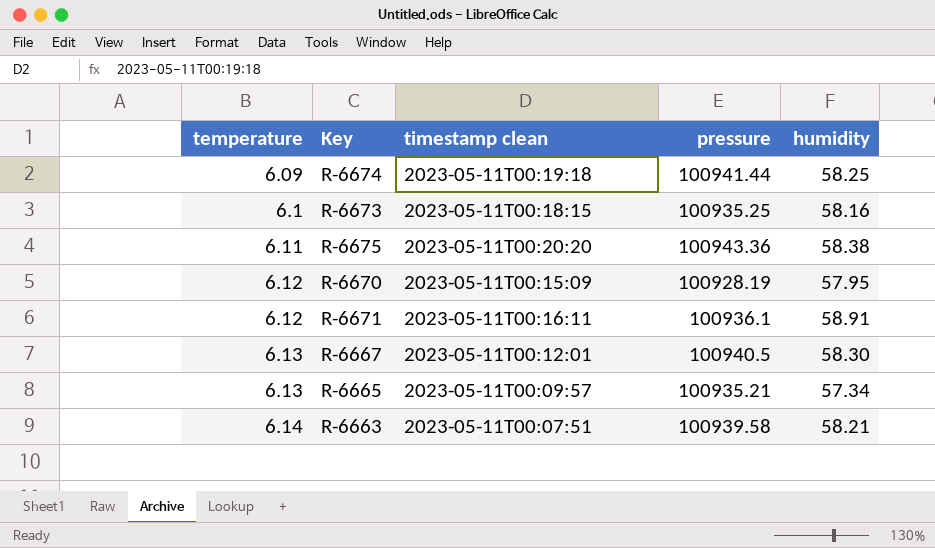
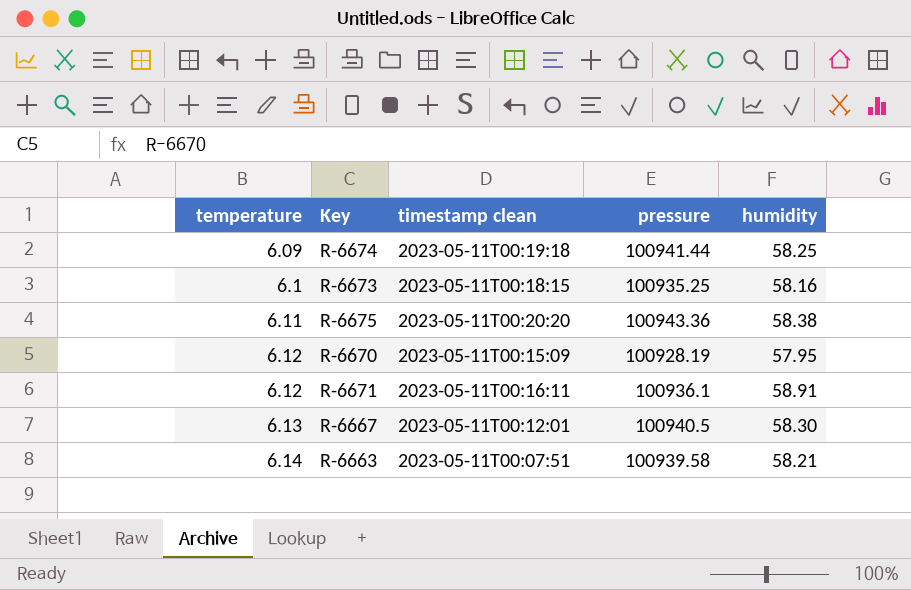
row R-6665: 6.13 | 2023-05-11T00:09:57 | 100935.21 | 57.34 -> none

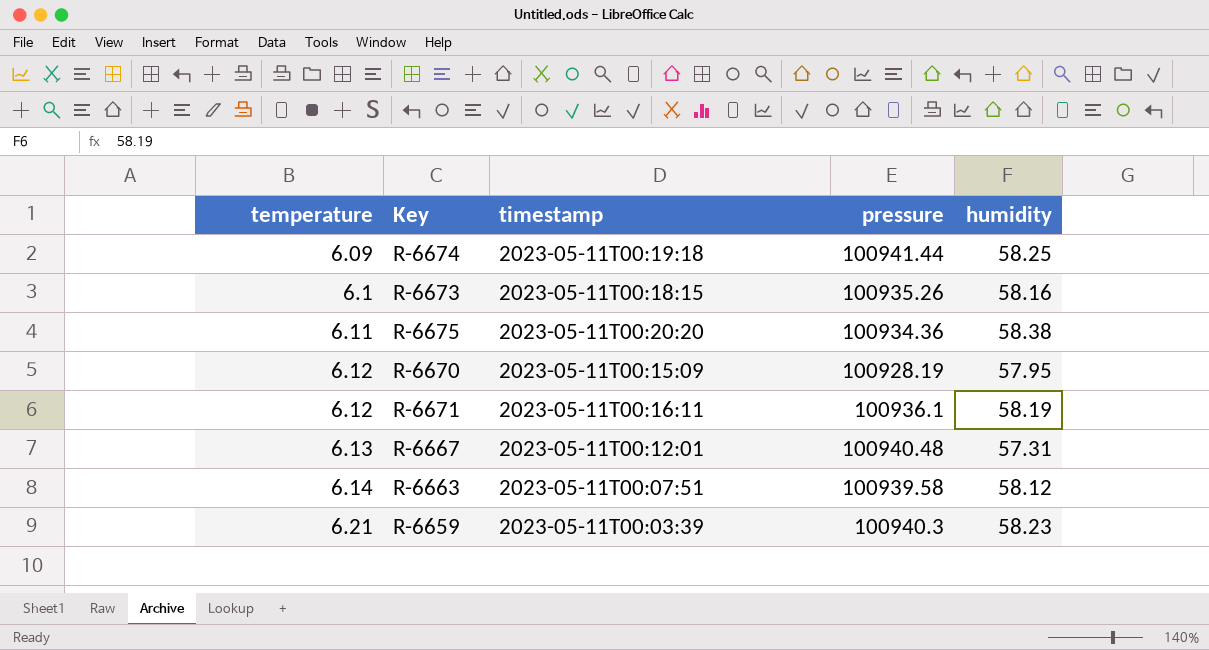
column name: timestamp clean -> timestamp
R-6673 | pressure: 100935.25 -> 100935.26
R-6675 | pressure: 100943.36 -> 100934.36
R-6671 | humidity: 58.91 -> 58.19
R-6667 | pressure: 100940.5 -> 100940.48
R-6667 | humidity: 58.30 -> 57.31
R-6663 | humidity: 58.21 -> 58.12
row R-6659: none -> 6.21 | 2023-05-11T00:03:39 | 100940.3 | 58.23

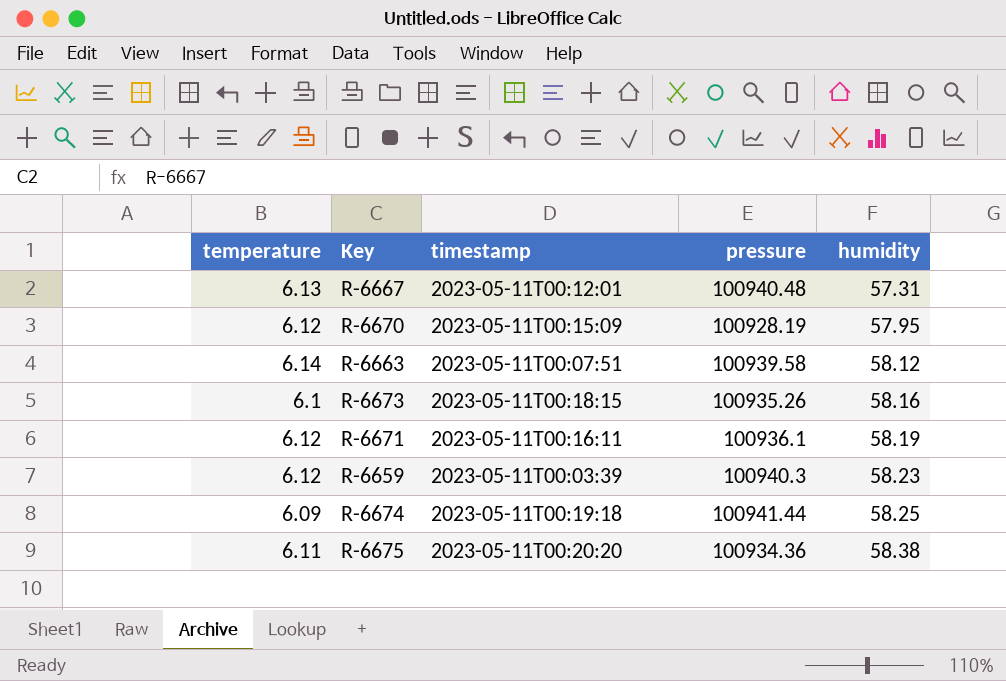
row order: temperature ascending -> humidity ascending
R-6659 | temperature: 6.21 -> 6.12

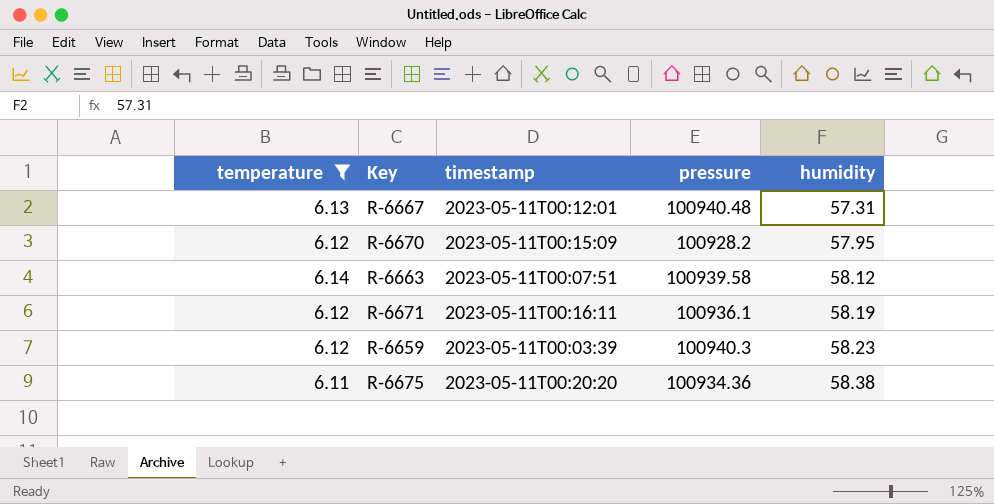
filter: none -> temperature >= 6.11
R-6670 | pressure: 100928.19 -> 100928.2

